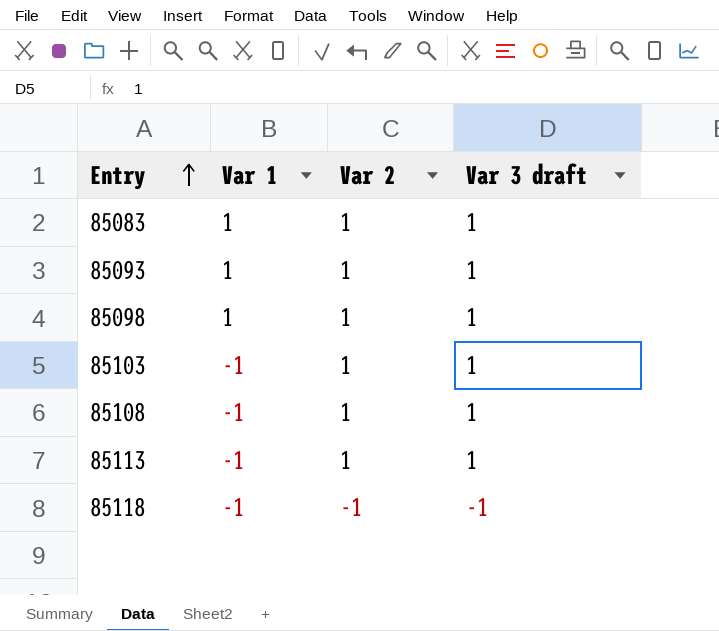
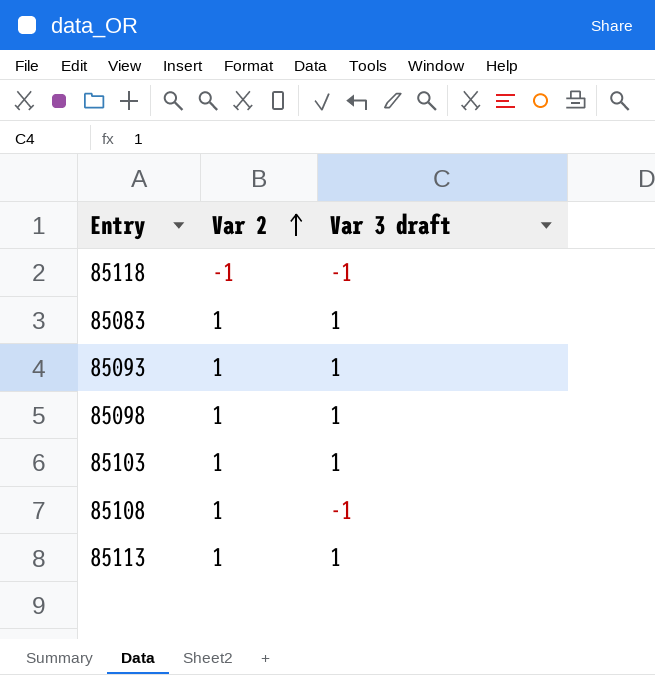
row order: Entry ascending -> Var 2 ascending
column Var 1 | position: 2 -> none
85108 | Var 3 draft: 1 -> -1

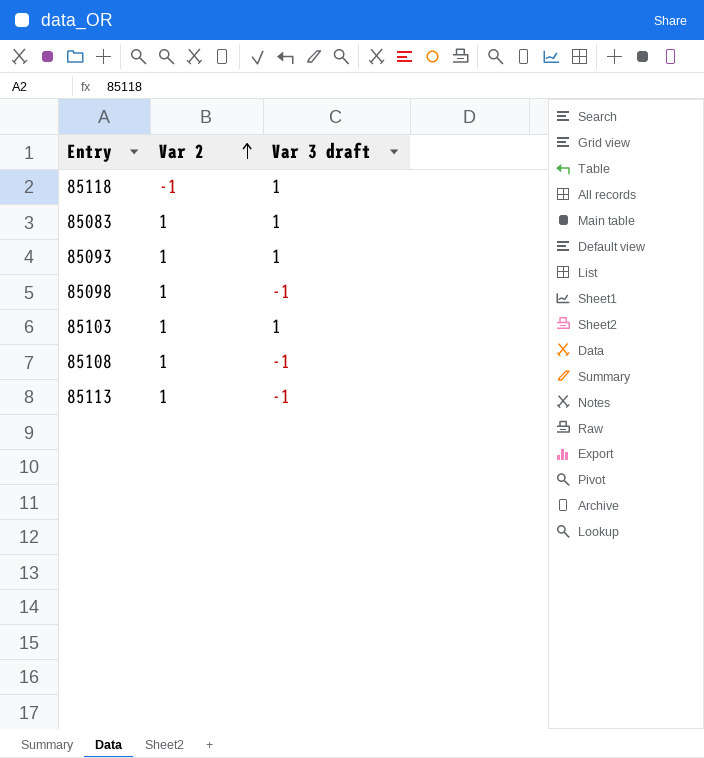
85118 | Var 3 draft: -1 -> 1
85098 | Var 3 draft: 1 -> -1
85113 | Var 3 draft: 1 -> -1

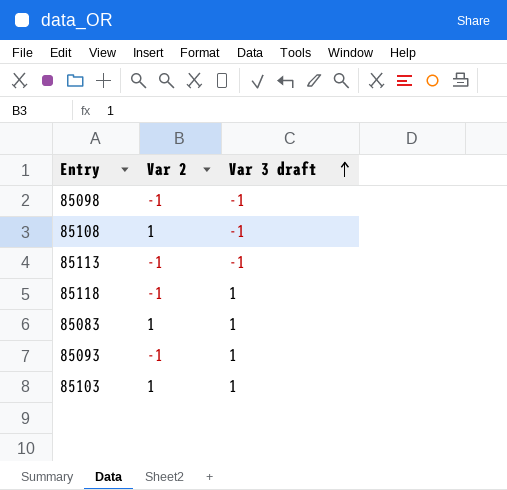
row order: Var 2 ascending -> Var 3 draft ascending
85098 | Var 2: 1 -> -1
85113 | Var 2: 1 -> -1
85093 | Var 2: 1 -> -1

